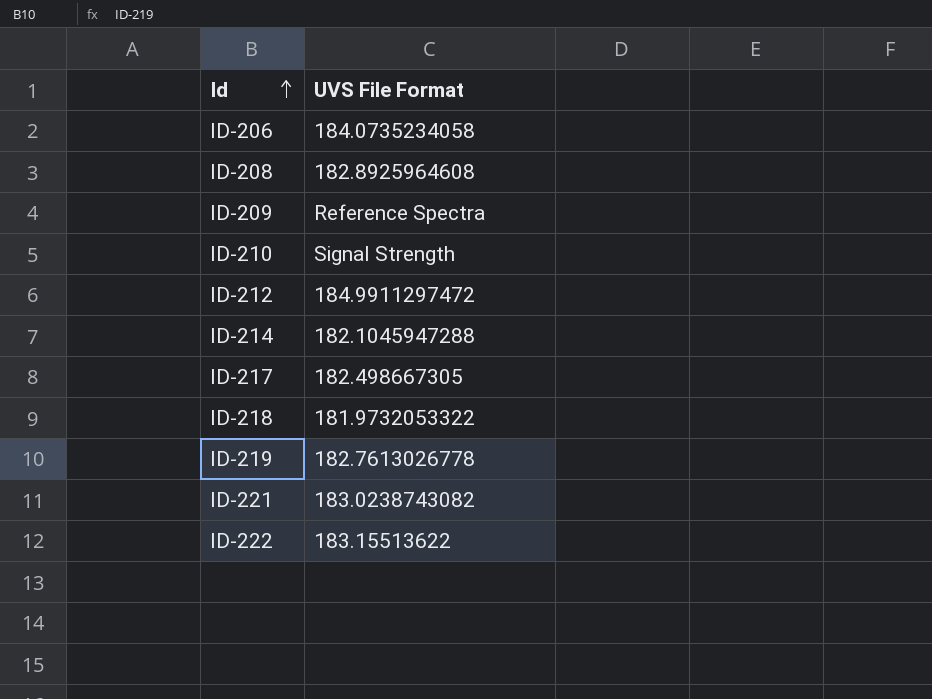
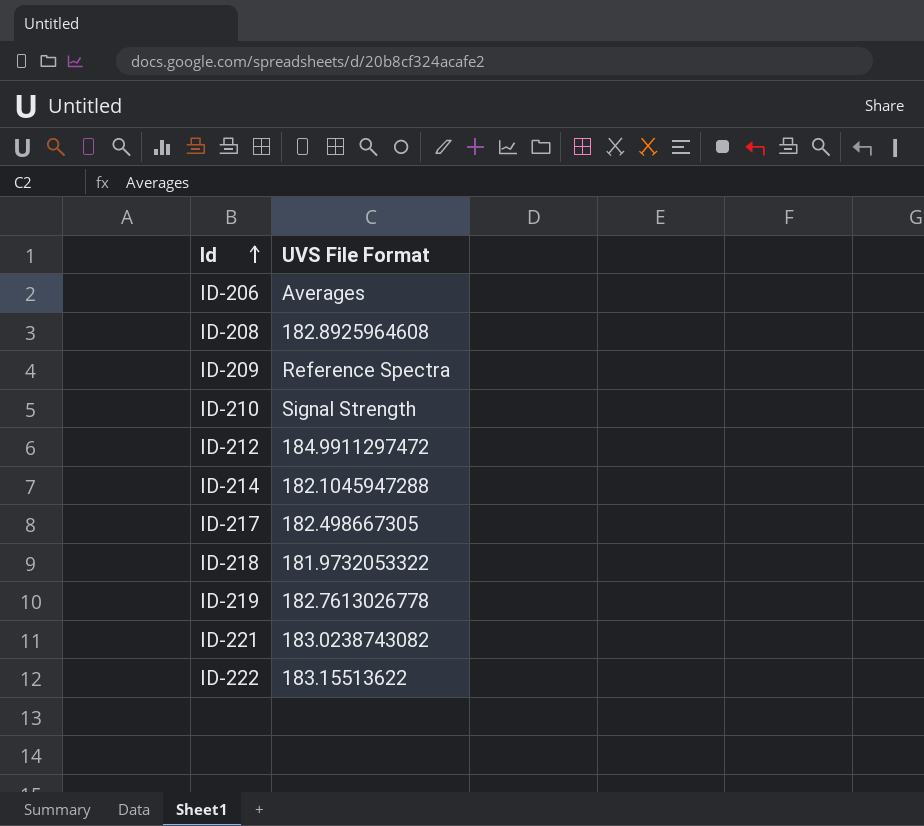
ID-206 | UVS File Format: 184.0735234058 -> Averages

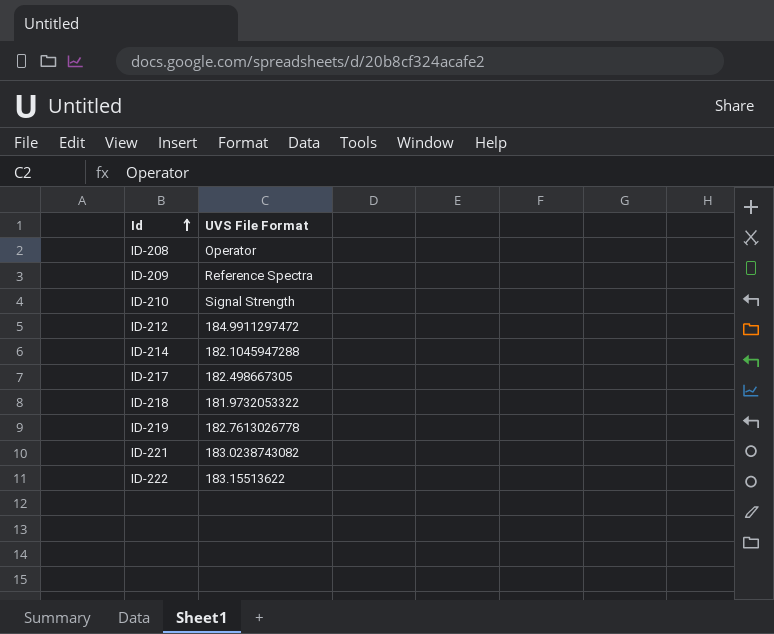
row ID-206: Averages -> none
ID-208 | UVS File Format: 182.8925964608 -> Operator

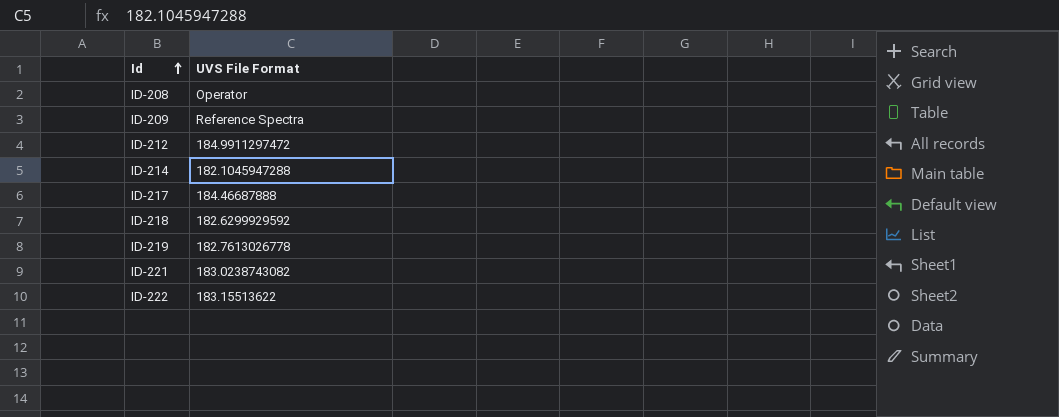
row ID-210: Signal Strength -> none
ID-217 | UVS File Format: 182.498667305 -> 184.46687888
ID-218 | UVS File Format: 181.9732053322 -> 182.6299929592

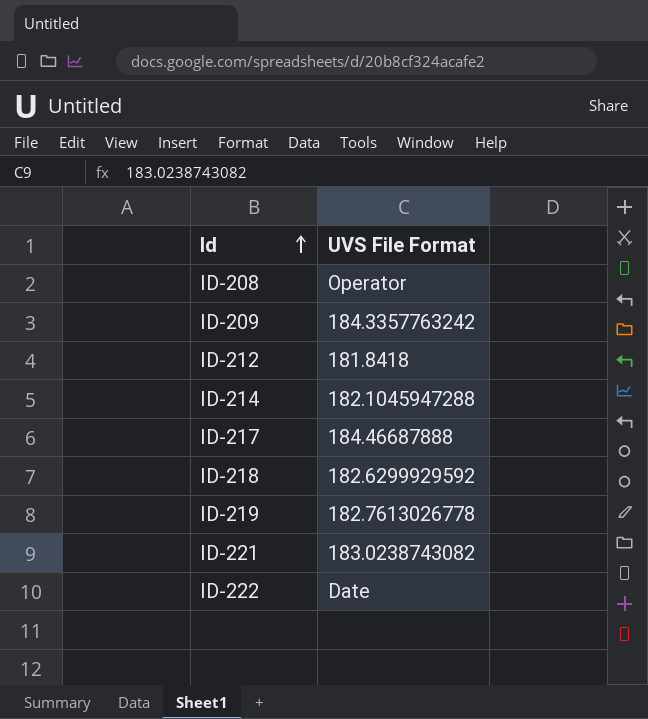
ID-209 | UVS File Format: Reference Spectra -> 184.3357763242
ID-212 | UVS File Format: 184.9911297472 -> 181.8418
ID-222 | UVS File Format: 183.15513622 -> Date

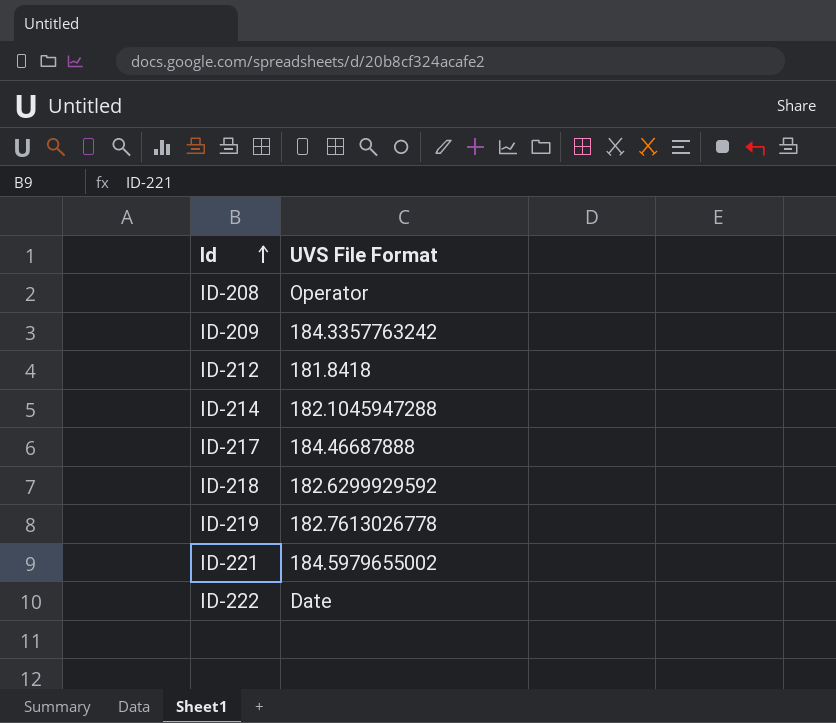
ID-221 | UVS File Format: 183.0238743082 -> 184.5979655002

